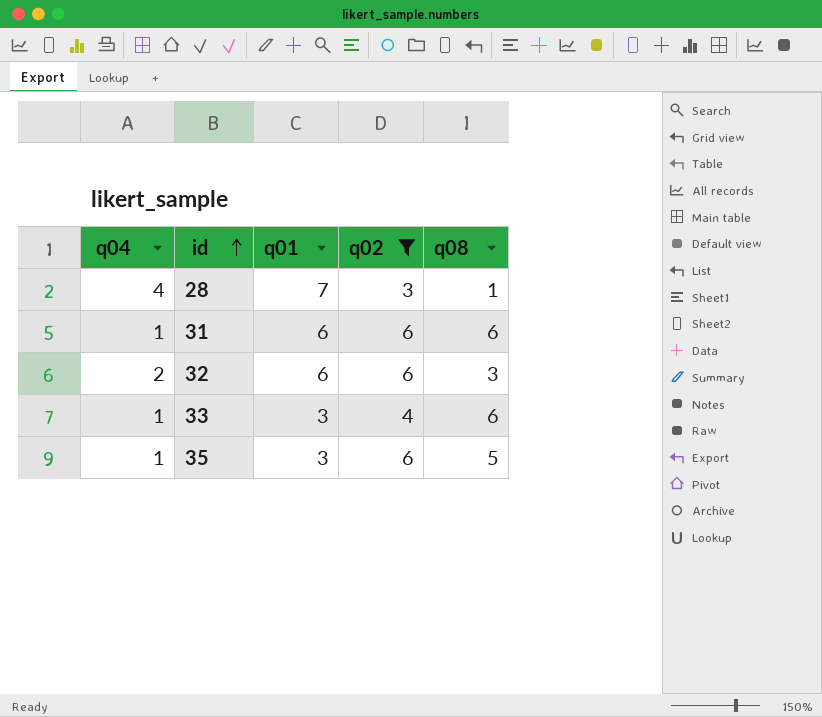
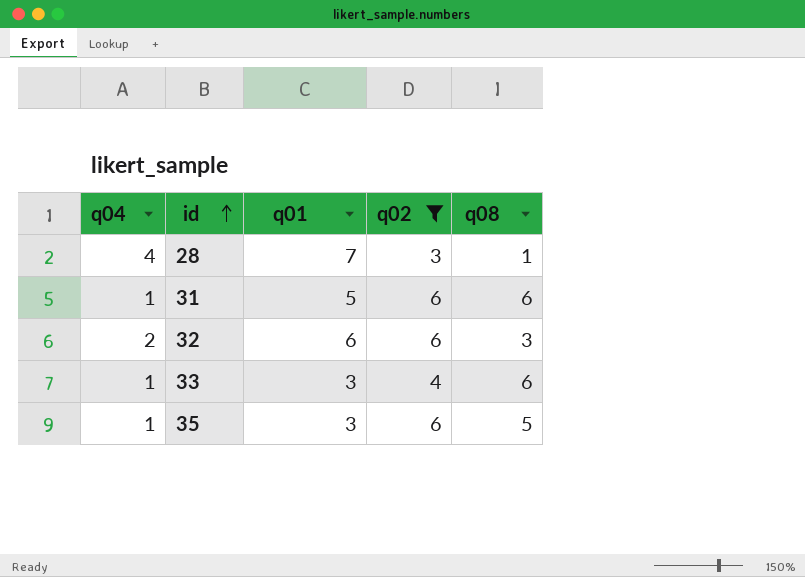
31 | q01: 6 -> 5

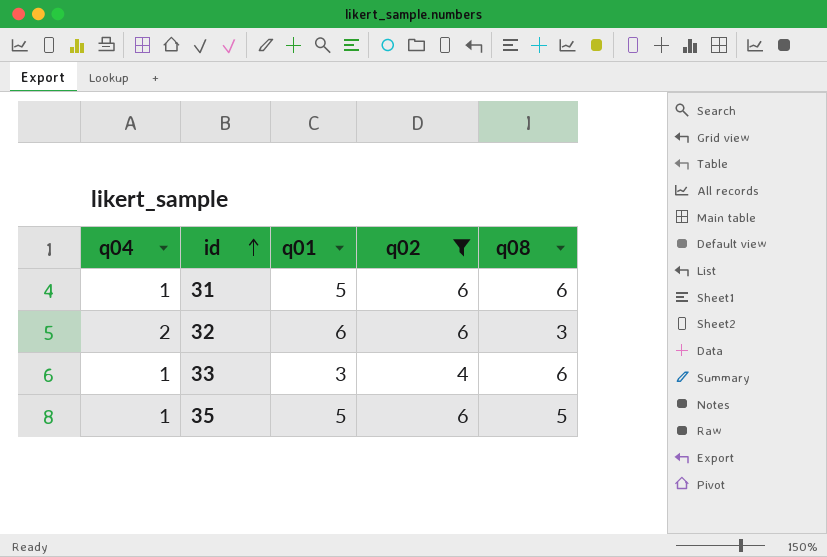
row 28: 4 | 7 | 3 | 1 -> none
35 | q01: 3 -> 5

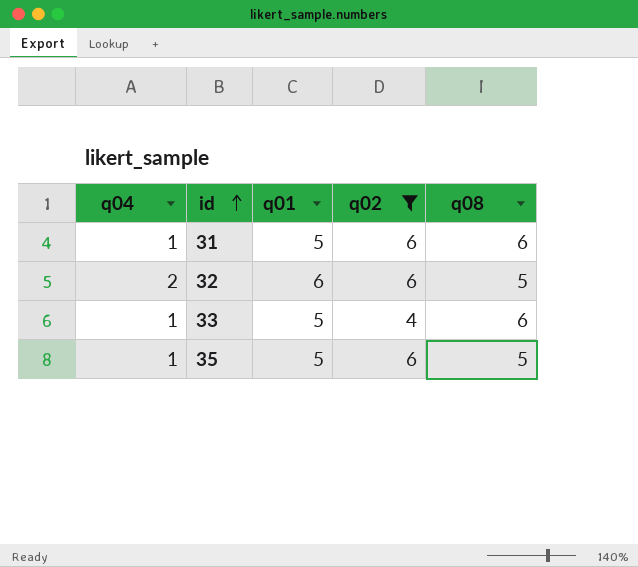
32 | q08: 3 -> 5
33 | q01: 3 -> 5

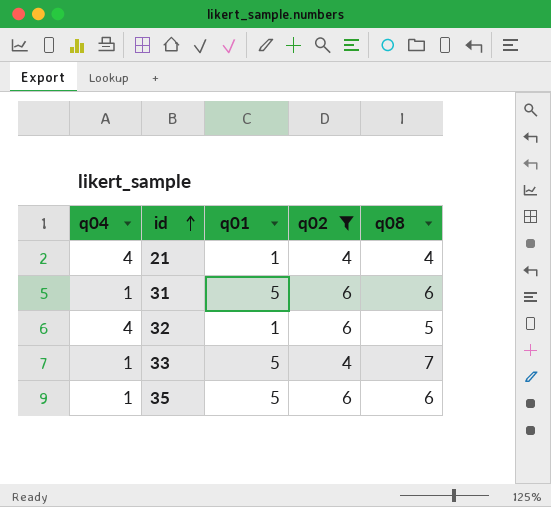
row 21: none -> 4 | 1 | 4 | 4
32 | q04: 2 -> 4
32 | q01: 6 -> 1
33 | q08: 6 -> 7
35 | q08: 5 -> 6

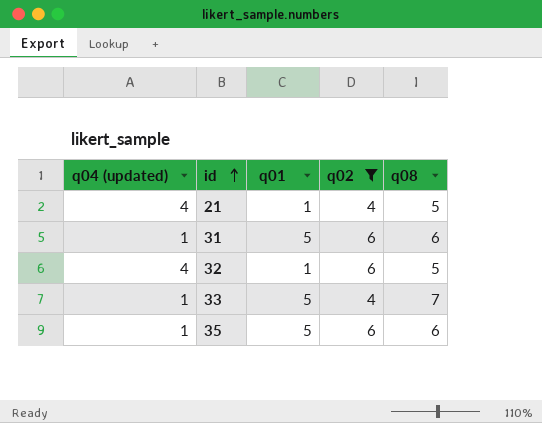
column name: q04 -> q04 (updated)
21 | q08: 4 -> 5

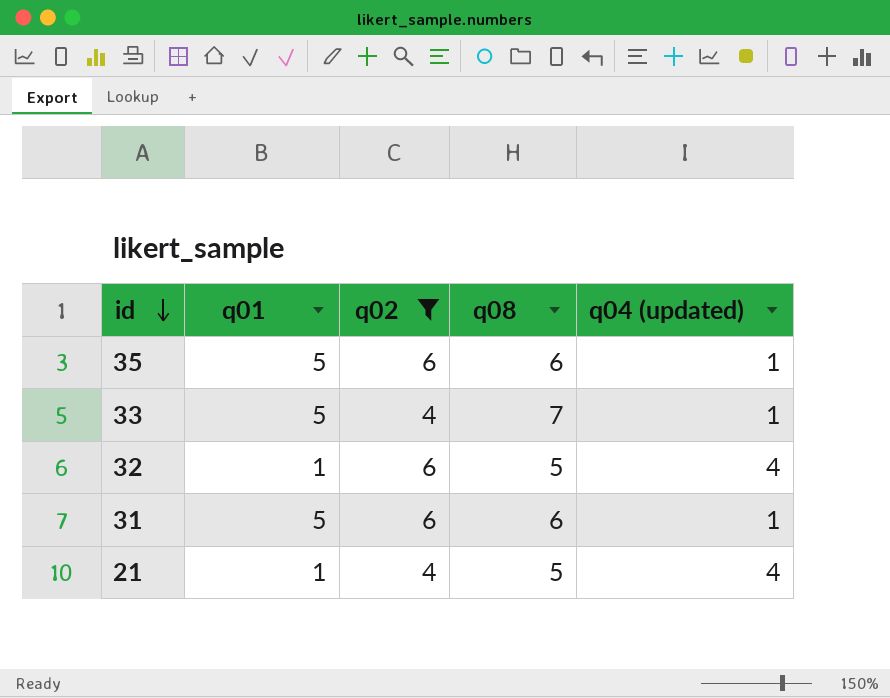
row order: id ascending -> id descending
column q04 (updated) | position: 1 -> 5

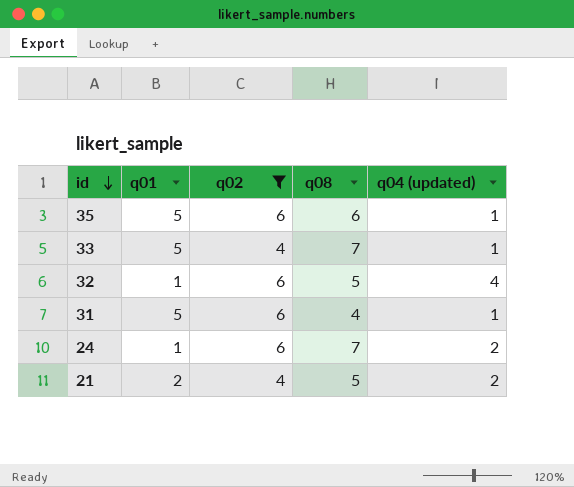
31 | q08: 6 -> 4
row 24: none -> 1 | 6 | 7 | 2
21 | q01: 1 -> 2
21 | q04 (updated): 4 -> 2

